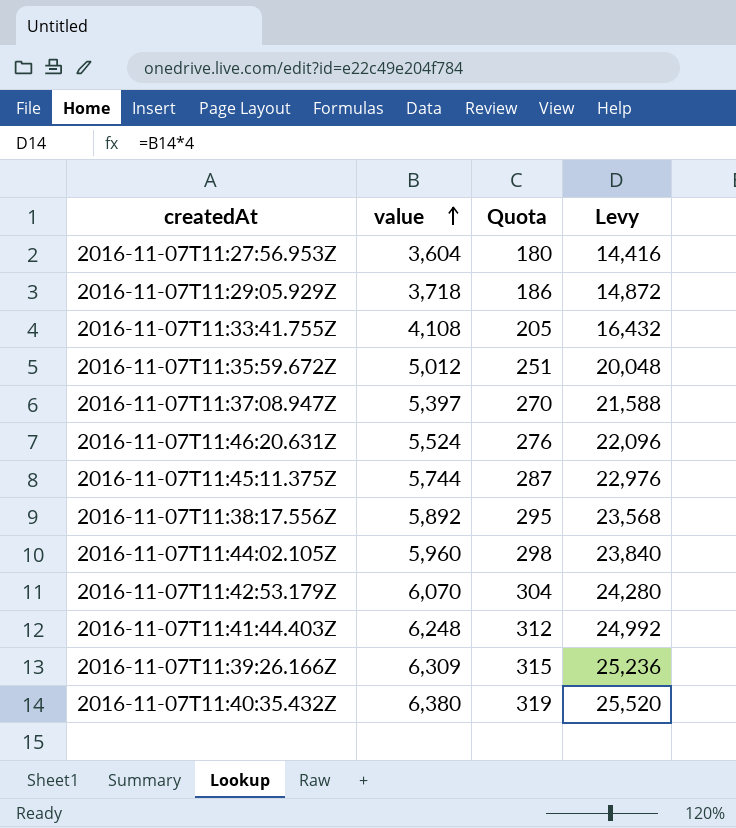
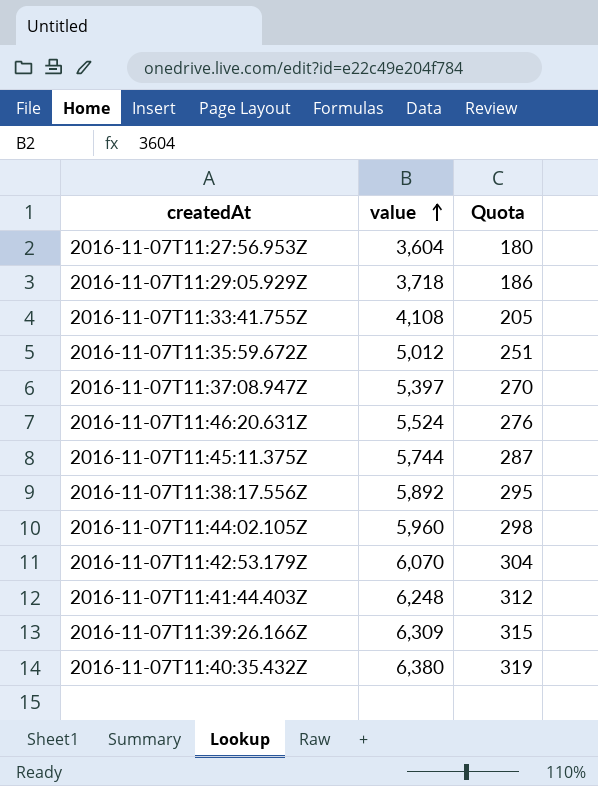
column Levy | formula: [value] * 4 -> none

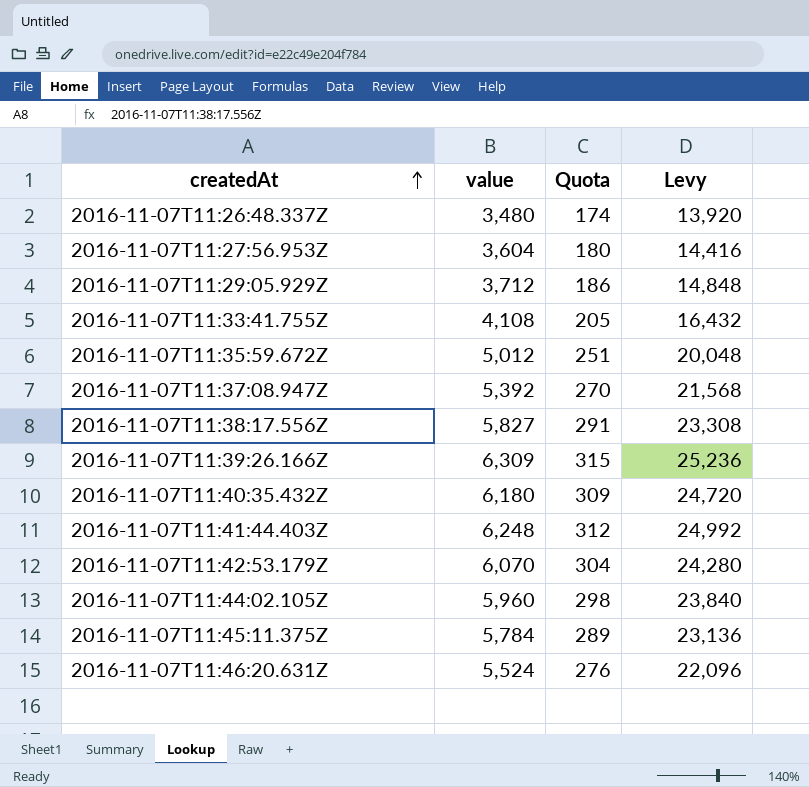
row order: value ascending -> createdAt ascending
column Levy | formula: none -> [value] * 4
row 2016-11-07T11:26:48.337Z: none -> 3,480 | 174 | 13,920
2016-11-07T11:29:05.929Z | value: 3,718 -> 3,712
2016-11-07T11:37:08.947Z | value: 5,397 -> 5,392
2016-11-07T11:38:17.556Z | value: 5,892 -> 5,827
2016-11-07T11:38:17.556Z | Quota: 295 -> 291
2016-11-07T11:40:35.432Z | value: 6,380 -> 6,180
2016-11-07T11:40:35.432Z | Quota: 319 -> 309
2016-11-07T11:45:11.375Z | value: 5,744 -> 5,784
2016-11-07T11:45:11.375Z | Quota: 287 -> 289

